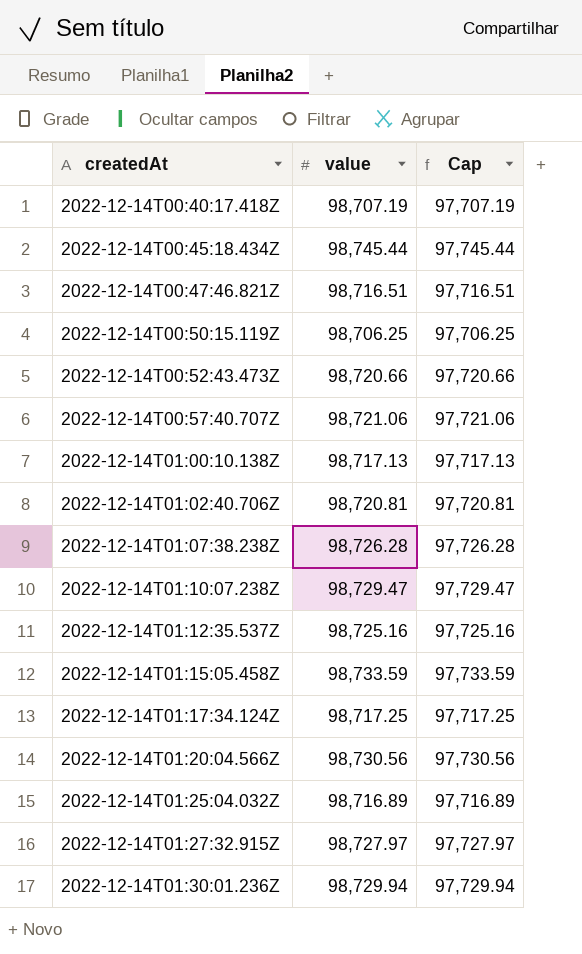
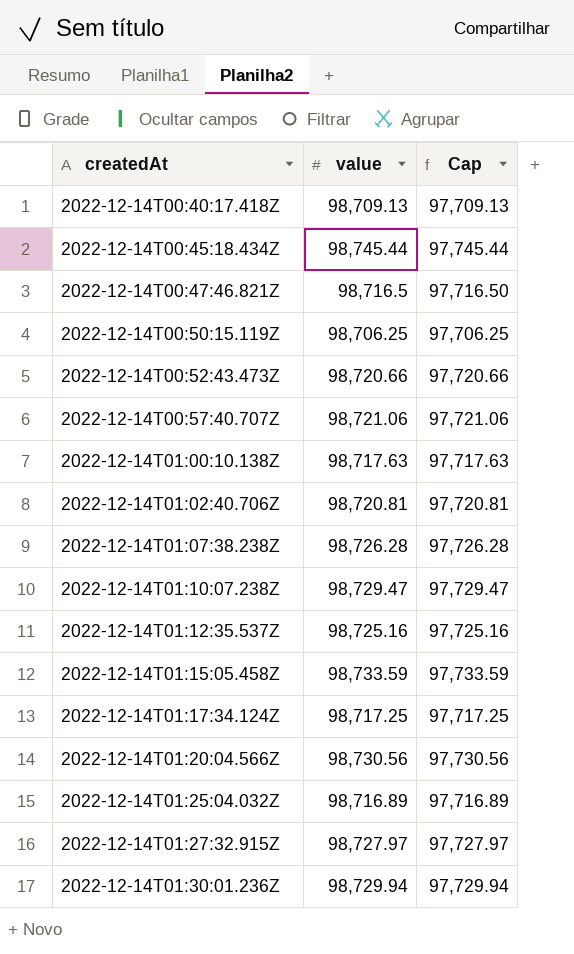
2022-12-14T00:40:17.418Z | value: 98,707.19 -> 98,709.13
2022-12-14T00:40:17.418Z | Cap: 97,707.19 -> 97,709.13
2022-12-14T00:47:46.821Z | value: 98,716.51 -> 98,716.5
2022-12-14T00:47:46.821Z | Cap: 97,716.51 -> 97,716.50
2022-12-14T01:00:10.138Z | value: 98,717.13 -> 98,717.63
2022-12-14T01:00:10.138Z | Cap: 97,717.13 -> 97,717.63

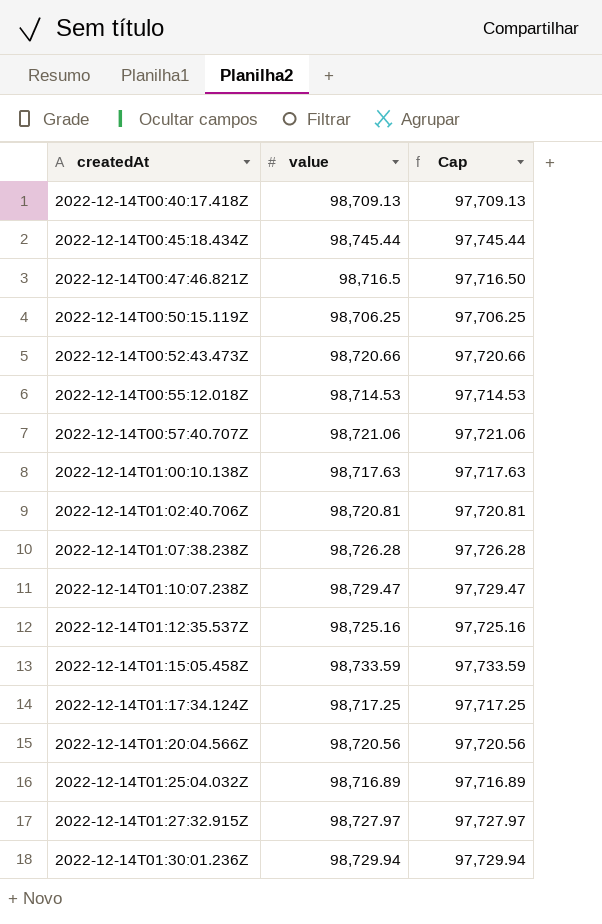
row 2022-12-14T00:55:12.018Z: none -> 98,714.53 | 97,714.53
2022-12-14T01:20:04.566Z | value: 98,730.56 -> 98,720.56
2022-12-14T01:20:04.566Z | Cap: 97,730.56 -> 97,720.56

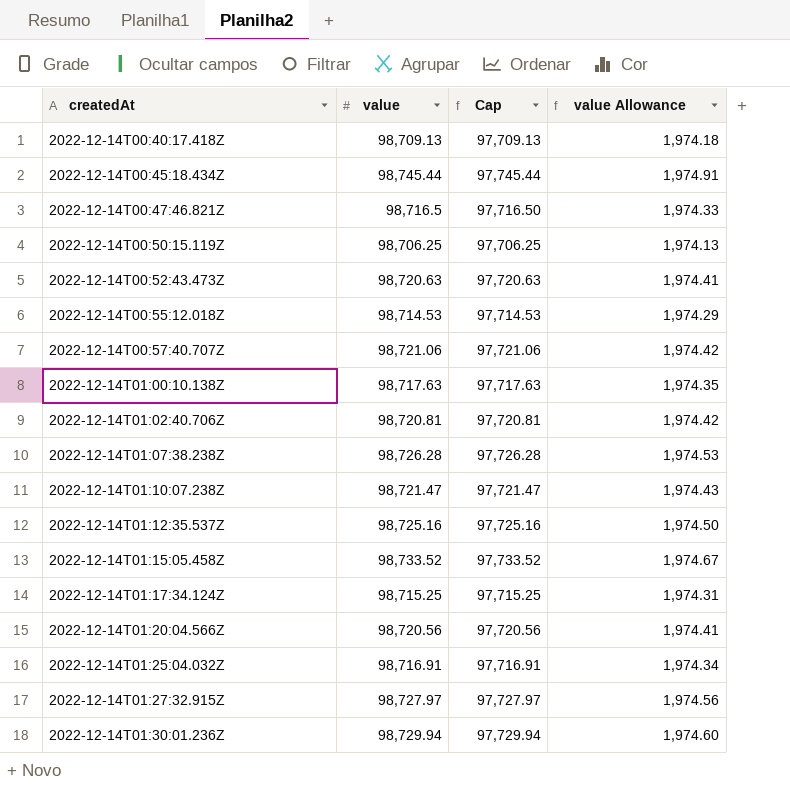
column value Allowance | formula: none -> [value] * 0.02
2022-12-14T00:52:43.473Z | value: 98,720.66 -> 98,720.63
2022-12-14T00:52:43.473Z | Cap: 97,720.66 -> 97,720.63
2022-12-14T01:10:07.238Z | value: 98,729.47 -> 98,721.47
2022-12-14T01:10:07.238Z | Cap: 97,729.47 -> 97,721.47
2022-12-14T01:15:05.458Z | value: 98,733.59 -> 98,733.52
2022-12-14T01:15:05.458Z | Cap: 97,733.59 -> 97,733.52
2022-12-14T01:17:34.124Z | value: 98,717.25 -> 98,715.25
2022-12-14T01:17:34.124Z | Cap: 97,717.25 -> 97,715.25
2022-12-14T01:25:04.032Z | value: 98,716.89 -> 98,716.91
2022-12-14T01:25:04.032Z | Cap: 97,716.89 -> 97,716.91

